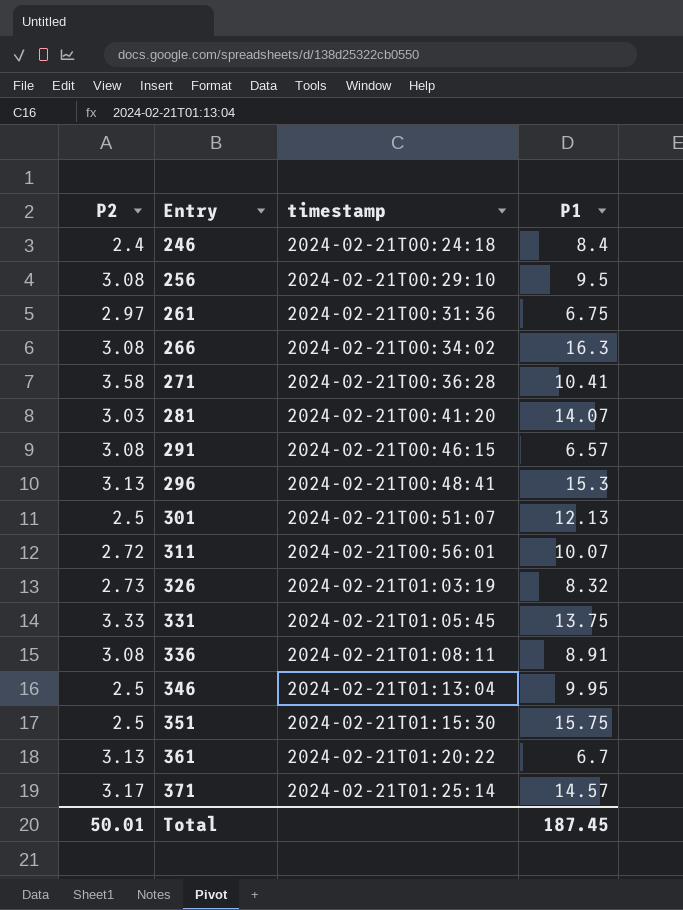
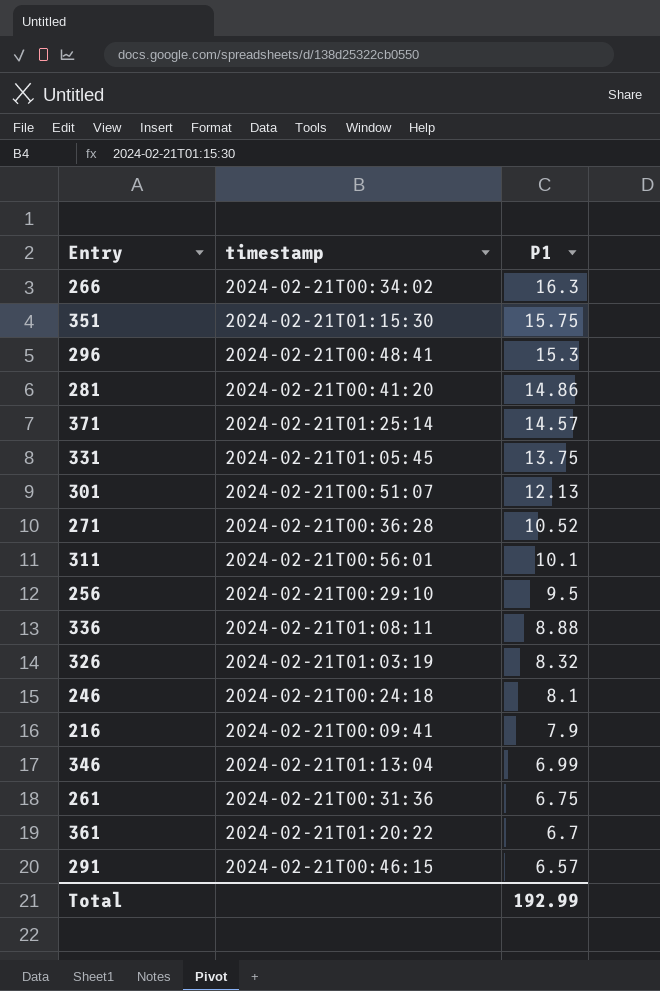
row order: Entry ascending -> P1 descending
column P2 | position: 1 -> none
281 | P1: 14.07 -> 14.86
271 | P1: 10.41 -> 10.52
311 | P1: 10.07 -> 10.1
336 | P1: 8.91 -> 8.88
246 | P1: 8.4 -> 8.1
row 216: none -> 2024-02-21T00:09:41 | 7.9
346 | P1: 9.95 -> 6.99
Total | P1: 187.45 -> 192.99

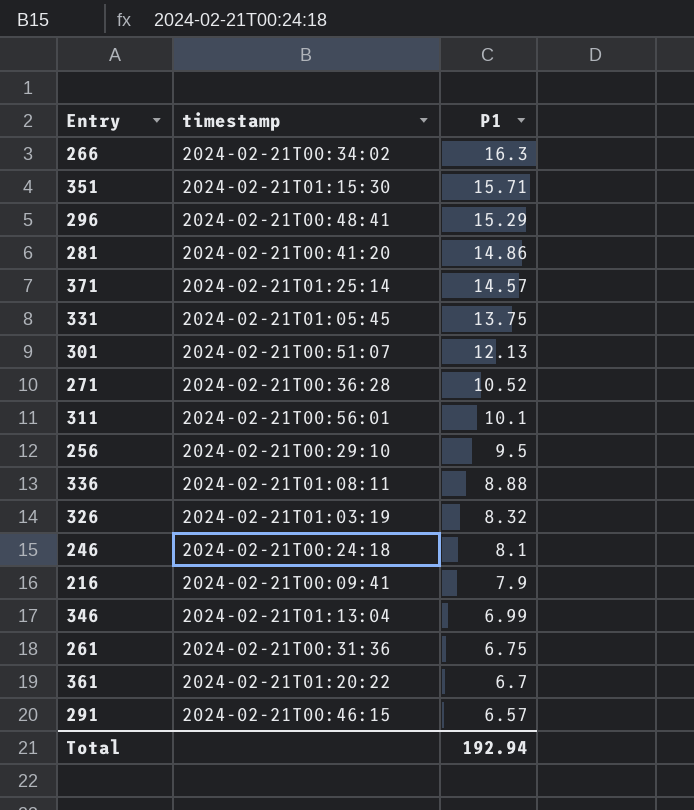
351 | P1: 15.75 -> 15.71
296 | P1: 15.3 -> 15.29
Total | P1: 192.99 -> 192.94

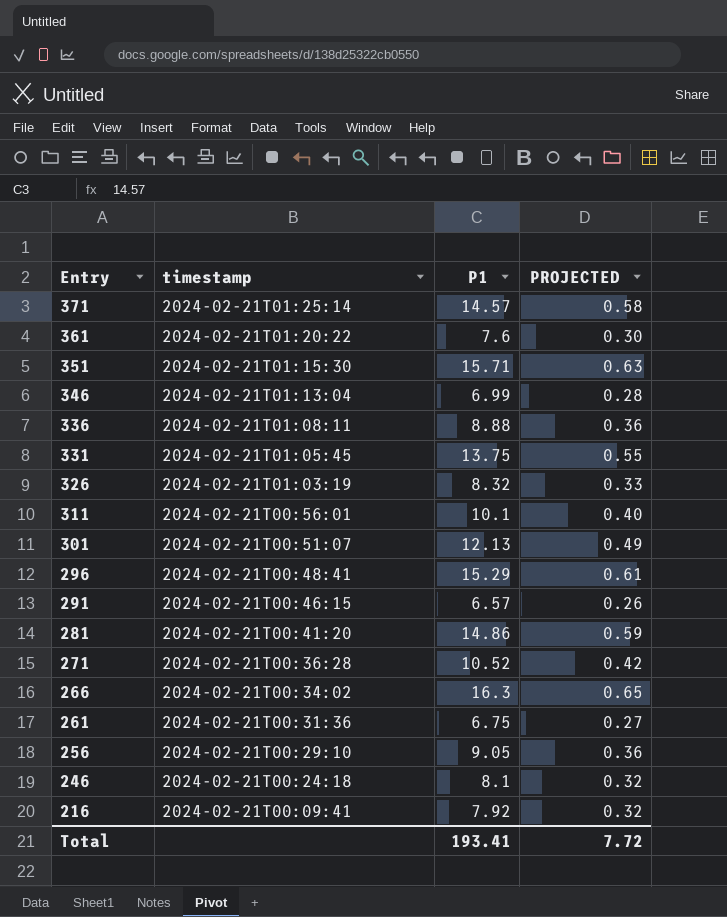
row order: P1 descending -> Entry descending
column PROJECTED | formula: none -> [P1] * 0.04
361 | P1: 6.7 -> 7.6
256 | P1: 9.5 -> 9.05
216 | P1: 7.9 -> 7.92
Total | P1: 192.94 -> 193.41

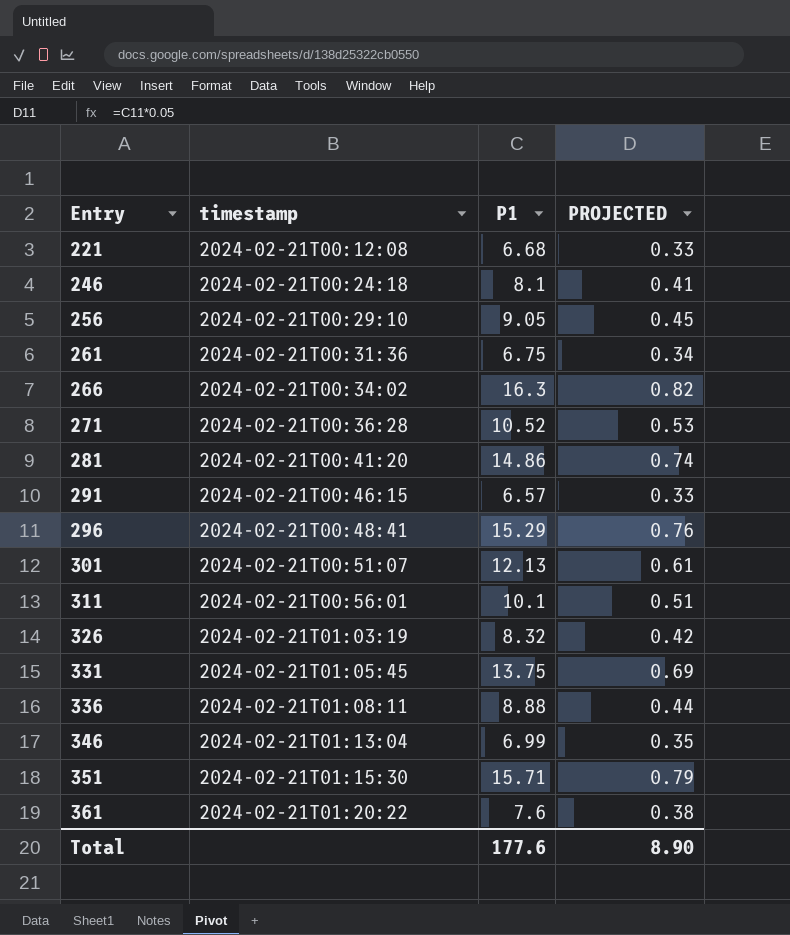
row order: Entry descending -> Entry ascending
column PROJECTED | formula: [P1] * 0.04 -> [P1] * 0.05
row 371: 2024-02-21T01:25:14 | 14.57 | 0.58 -> none
row 216: 2024-02-21T00:09:41 | 7.92 | 0.32 -> none
row 221: none -> 2024-02-21T00:12:08 | 6.68 | 0.33
Total | P1: 193.41 -> 177.6
Total | PROJECTED: 7.72 -> 8.90

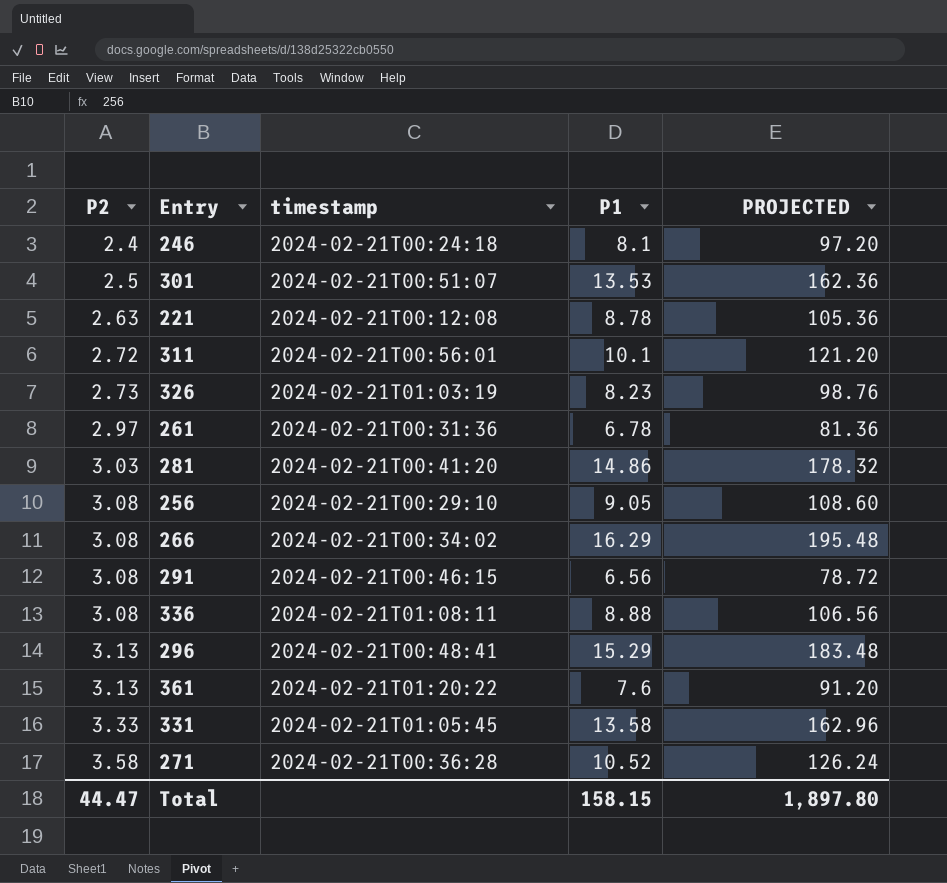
row order: Entry ascending -> P2 ascending
column P2 | position: none -> 1
column PROJECTED | formula: [P1] * 0.05 -> [P1] * 12
row 346: 2024-02-21T01:13:04 | 6.99 | 0.35 -> none
row 351: 2024-02-21T01:15:30 | 15.71 | 0.79 -> none
301 | P1: 12.13 -> 13.53
221 | P1: 6.68 -> 8.78
326 | P1: 8.32 -> 8.23
261 | P1: 6.75 -> 6.78
266 | P1: 16.3 -> 16.29
291 | P1: 6.57 -> 6.56
331 | P1: 13.75 -> 13.58
Total | P1: 177.6 -> 158.15
Total | PROJECTED: 8.90 -> 1,897.80

